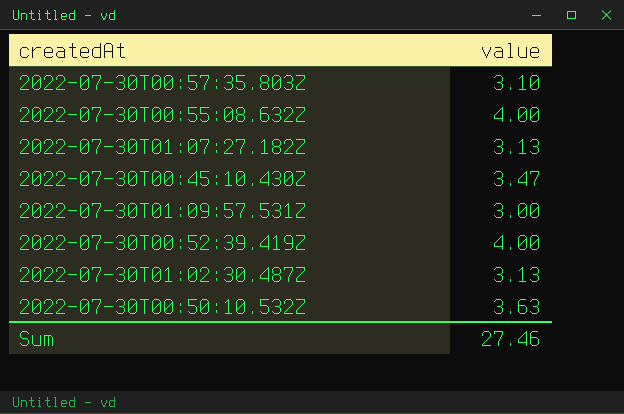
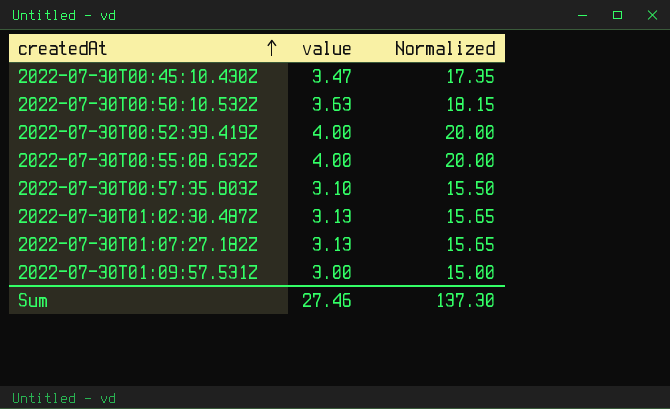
row order: none -> createdAt ascending
column Normalized | formula: none -> [value] * 5

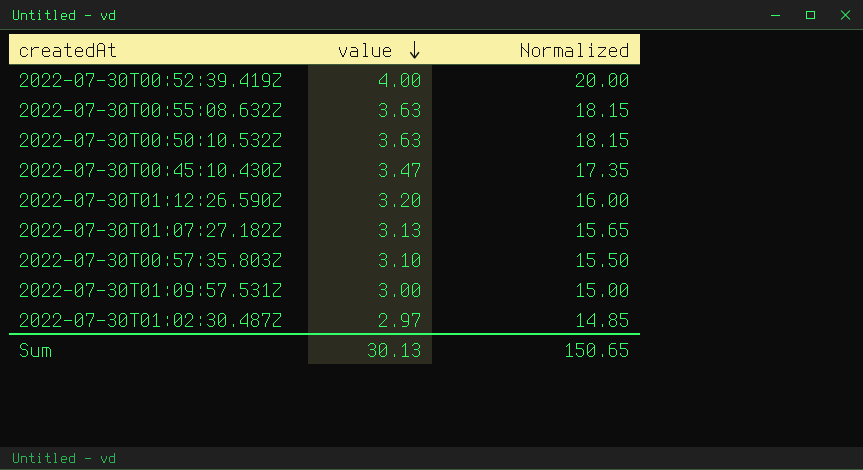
row order: createdAt ascending -> value descending
2022-07-30T00:55:08.632Z | value: 4.00 -> 3.63
2022-07-30T00:55:08.632Z | Normalized: 20.00 -> 18.15
row 2022-07-30T01:12:26.590Z: none -> 3.20 | 16.00
2022-07-30T01:02:30.487Z | value: 3.13 -> 2.97
2022-07-30T01:02:30.487Z | Normalized: 15.65 -> 14.85
Sum | value: 27.46 -> 30.13
Sum | Normalized: 137.30 -> 150.65

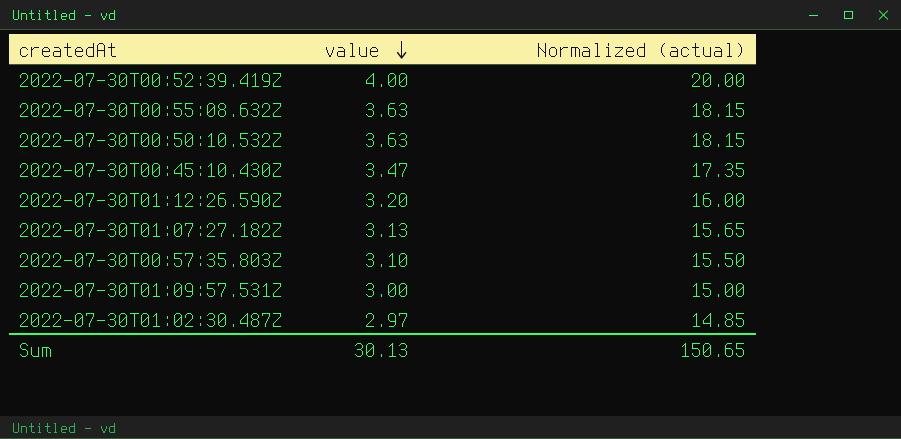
column name: Normalized -> Normalized (actual)

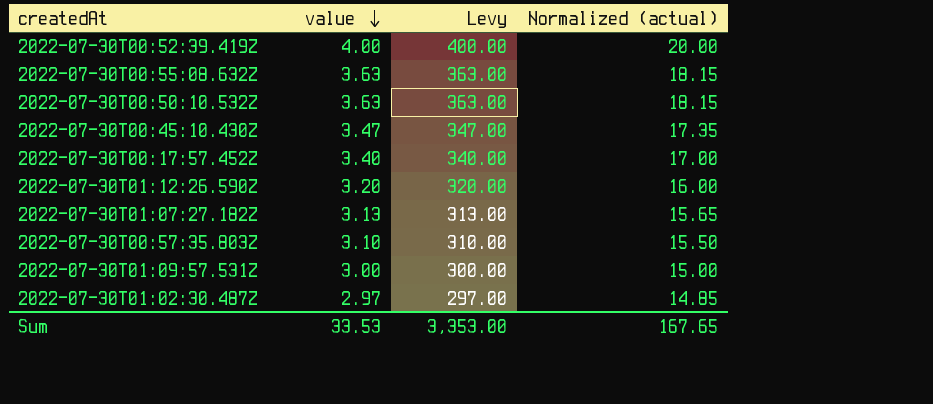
column Levy | formula: none -> [value] * 100
row 2022-07-30T00:17:57.452Z: none -> 3.40 | 340.00 | 17.00
Sum | value: 30.13 -> 33.53
Sum | Normalized (actual): 150.65 -> 167.65

